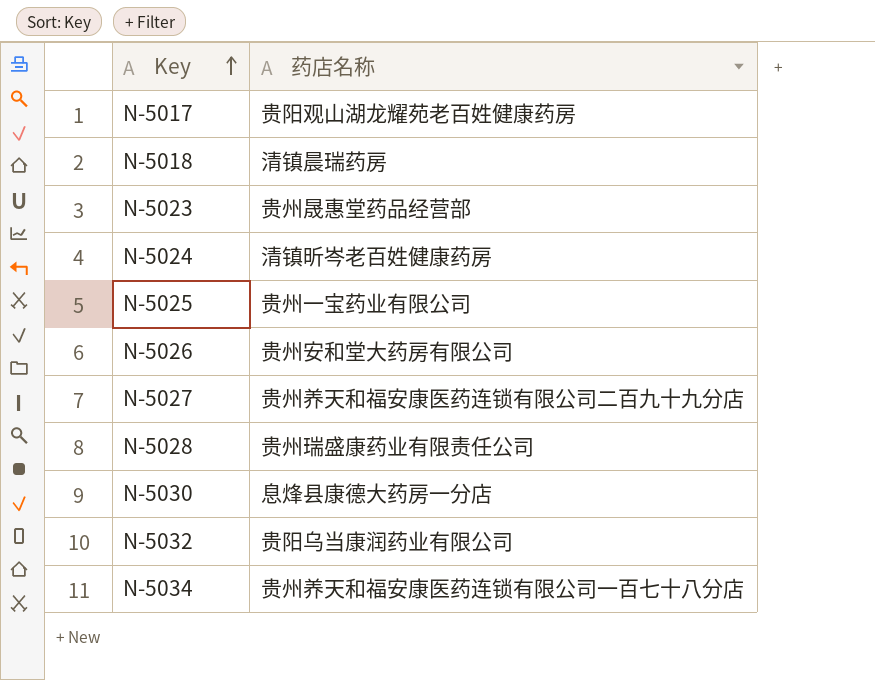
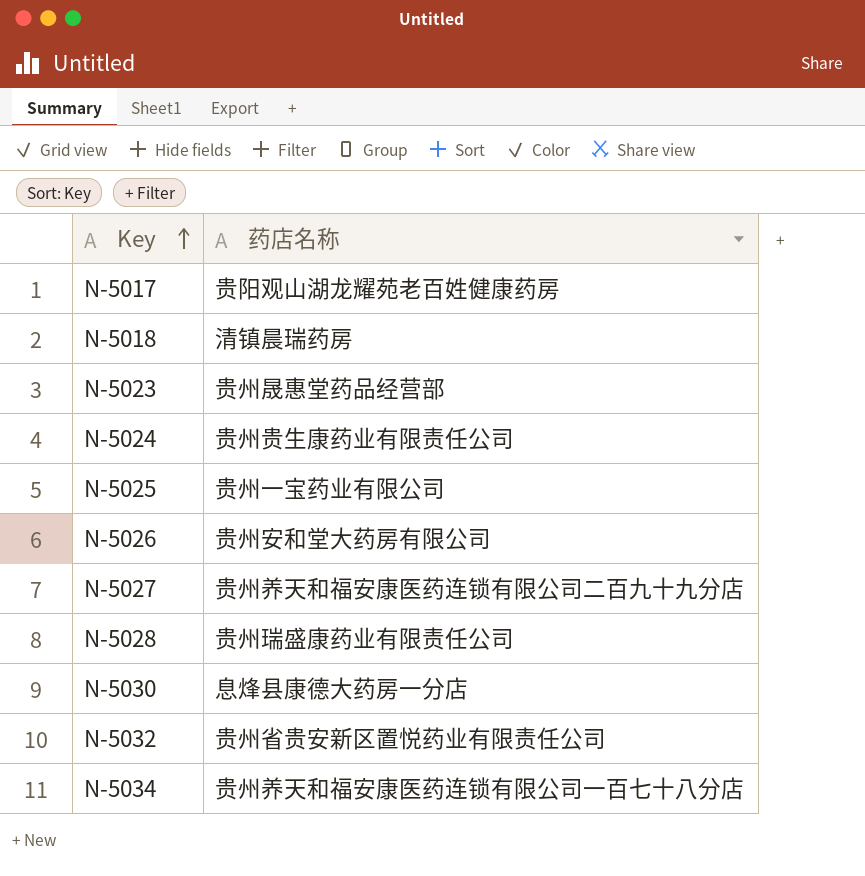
N-5024 | 药店名称: 清镇昕岑老百姓健康药房 -> 贵州贵生康药业有限责任公司
N-5032 | 药店名称: 贵阳乌当康润药业有限公司 -> 贵州省贵安新区置悦药业有限责任公司

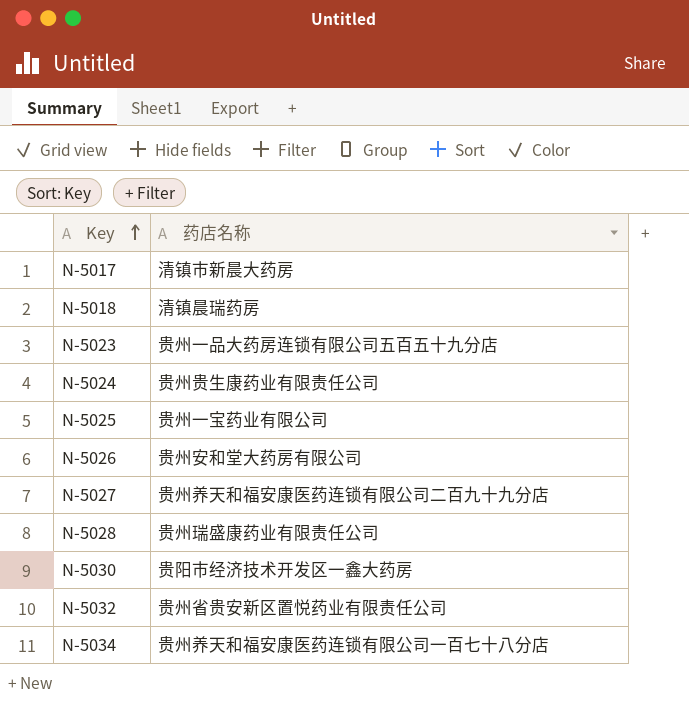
N-5017 | 药店名称: 贵阳观山湖龙耀苑老百姓健康药房 -> 清镇市新晨大药房
N-5023 | 药店名称: 贵州晟惠堂药品经营部 -> 贵州一品大药房连锁有限公司五百五十九分店
N-5030 | 药店名称: 息烽县康德大药房一分店 -> 贵阳市经济技术开发区一鑫大药房

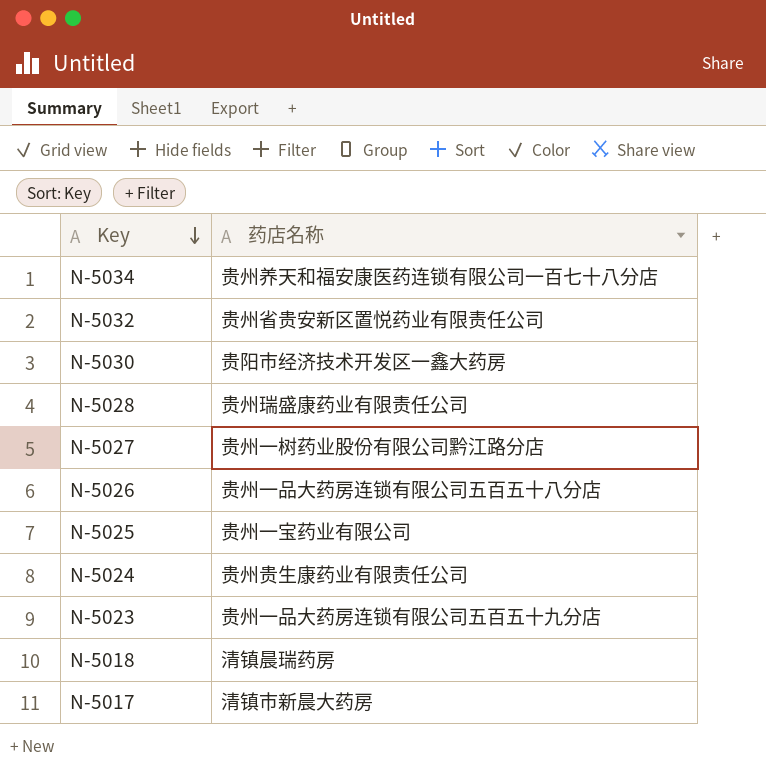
row order: Key ascending -> Key descending
N-5027 | 药店名称: 贵州养天和福安康医药连锁有限公司二百九十九分店 -> 贵州一树药业股份有限公司黔江路分店
N-5026 | 药店名称: 贵州安和堂大药房有限公司 -> 贵州一品大药房连锁有限公司五百五十八分店

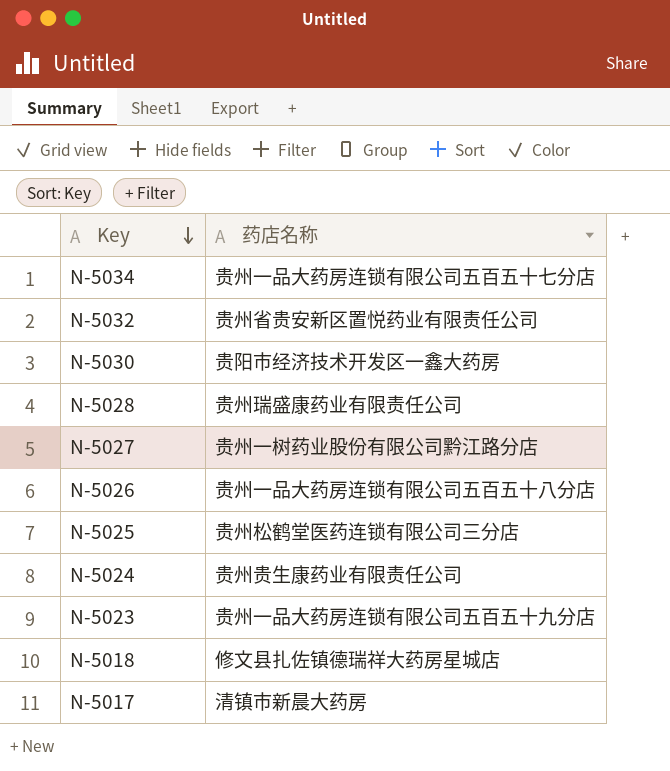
N-5034 | 药店名称: 贵州养天和福安康医药连锁有限公司一百七十八分店 -> 贵州一品大药房连锁有限公司五百五十七分店
N-5025 | 药店名称: 贵州一宝药业有限公司 -> 贵州松鹤堂医药连锁有限公司三分店
N-5018 | 药店名称: 清镇晨瑞药房 -> 修文县扎佐镇德瑞祥大药房星城店

